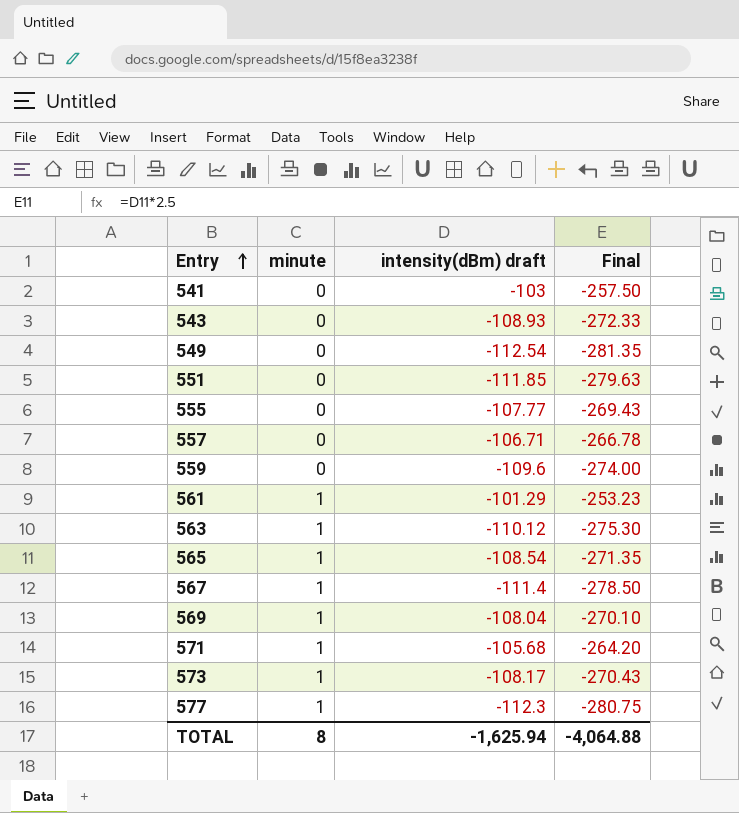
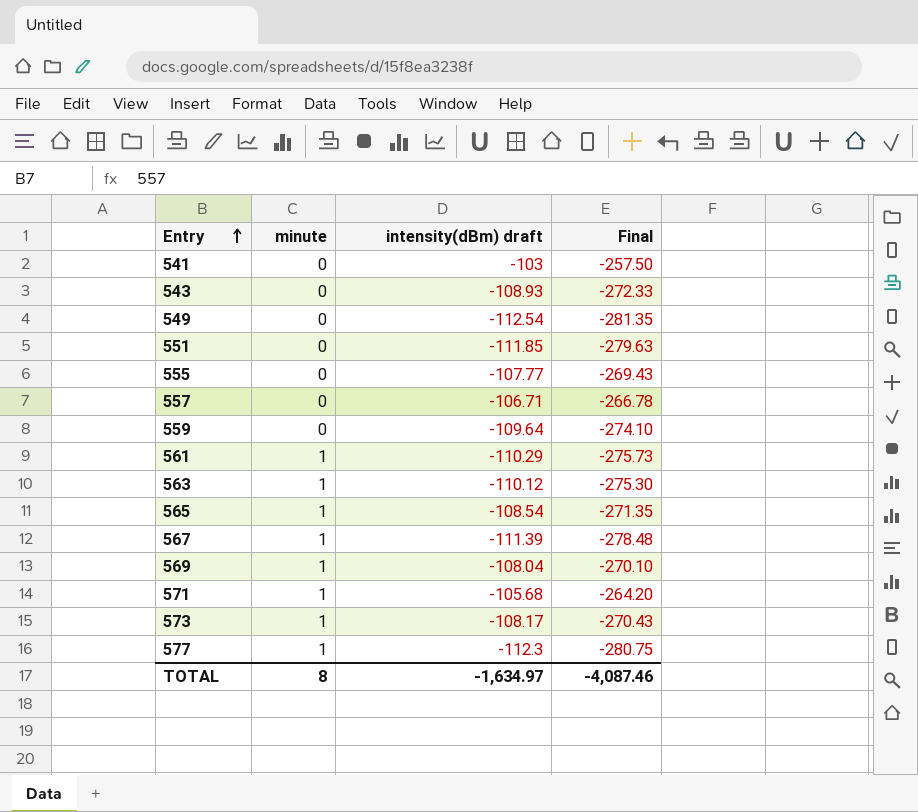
559 | intensity(dBm) draft: -109.6 -> -109.64
559 | Final: -274.00 -> -274.10
561 | intensity(dBm) draft: -101.29 -> -110.29
561 | Final: -253.23 -> -275.73
567 | intensity(dBm) draft: -111.4 -> -111.39
567 | Final: -278.50 -> -278.48
TOTAL | intensity(dBm) draft: -1,625.94 -> -1,634.97
TOTAL | Final: -4,064.88 -> -4,087.46

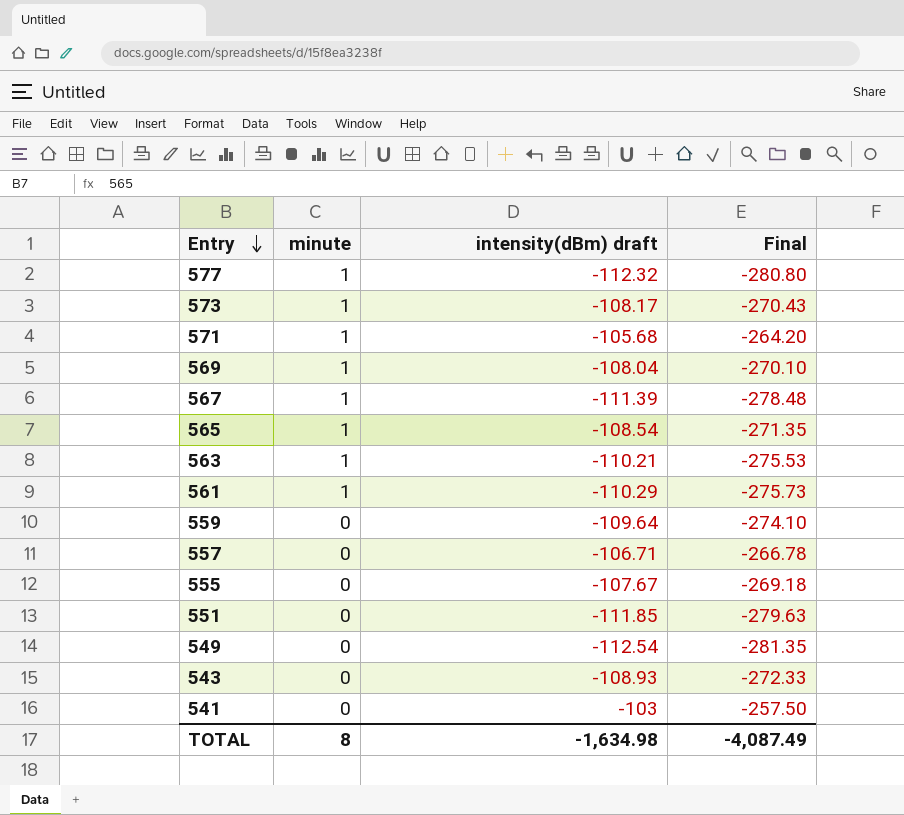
row order: Entry ascending -> Entry descending
577 | intensity(dBm) draft: -112.3 -> -112.32
577 | Final: -280.75 -> -280.80
563 | intensity(dBm) draft: -110.12 -> -110.21
563 | Final: -275.30 -> -275.53
555 | intensity(dBm) draft: -107.77 -> -107.67
555 | Final: -269.43 -> -269.18
TOTAL | intensity(dBm) draft: -1,634.97 -> -1,634.98
TOTAL | Final: -4,087.46 -> -4,087.49

